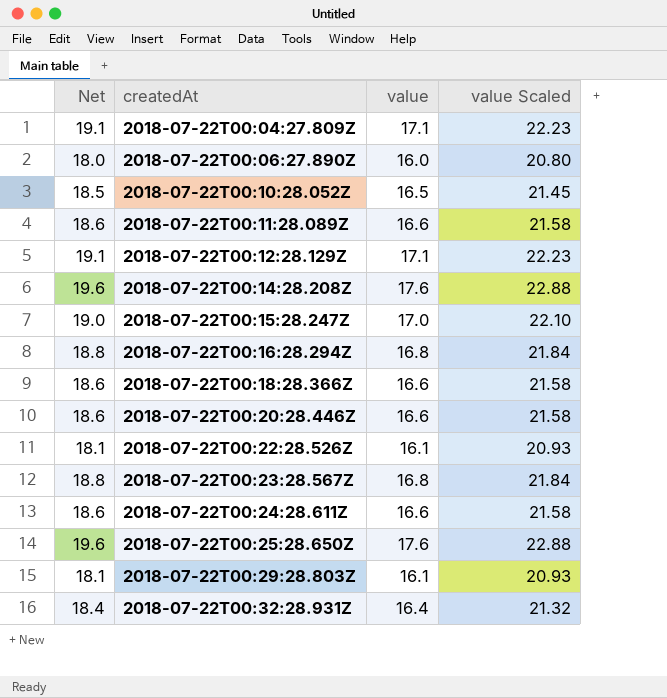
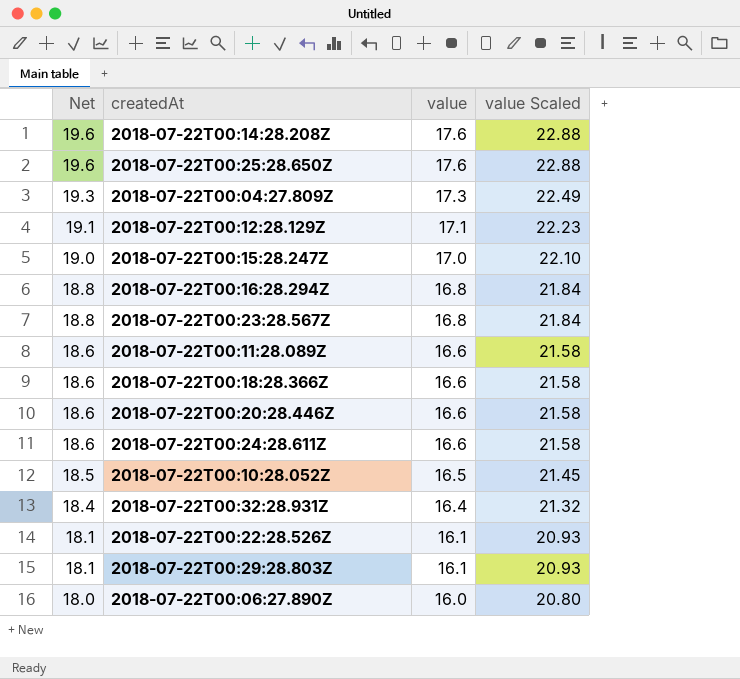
row order: createdAt ascending -> Net descending
2018-07-22T00:04:27.809Z | Net: 19.1 -> 19.3
2018-07-22T00:04:27.809Z | value: 17.1 -> 17.3
2018-07-22T00:04:27.809Z | value Scaled: 22.23 -> 22.49

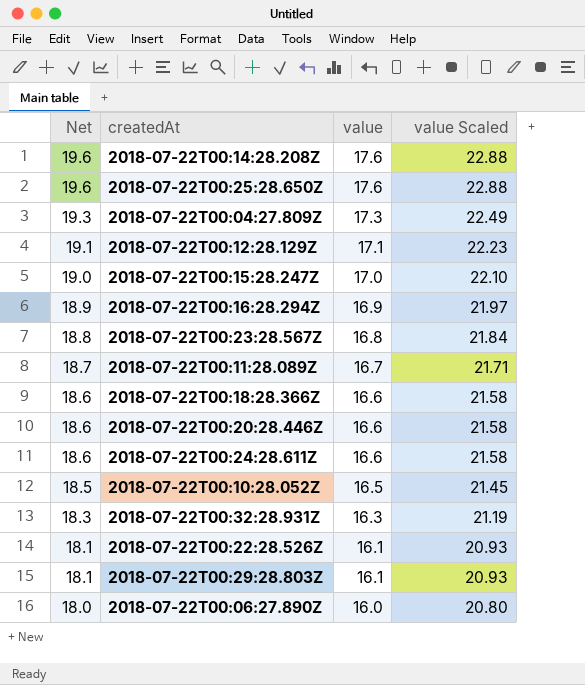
2018-07-22T00:16:28.294Z | Net: 18.8 -> 18.9
2018-07-22T00:16:28.294Z | value: 16.8 -> 16.9
2018-07-22T00:16:28.294Z | value Scaled: 21.84 -> 21.97
2018-07-22T00:11:28.089Z | Net: 18.6 -> 18.7
2018-07-22T00:11:28.089Z | value: 16.6 -> 16.7
2018-07-22T00:11:28.089Z | value Scaled: 21.58 -> 21.71
2018-07-22T00:32:28.931Z | Net: 18.4 -> 18.3
2018-07-22T00:32:28.931Z | value: 16.4 -> 16.3
2018-07-22T00:32:28.931Z | value Scaled: 21.32 -> 21.19

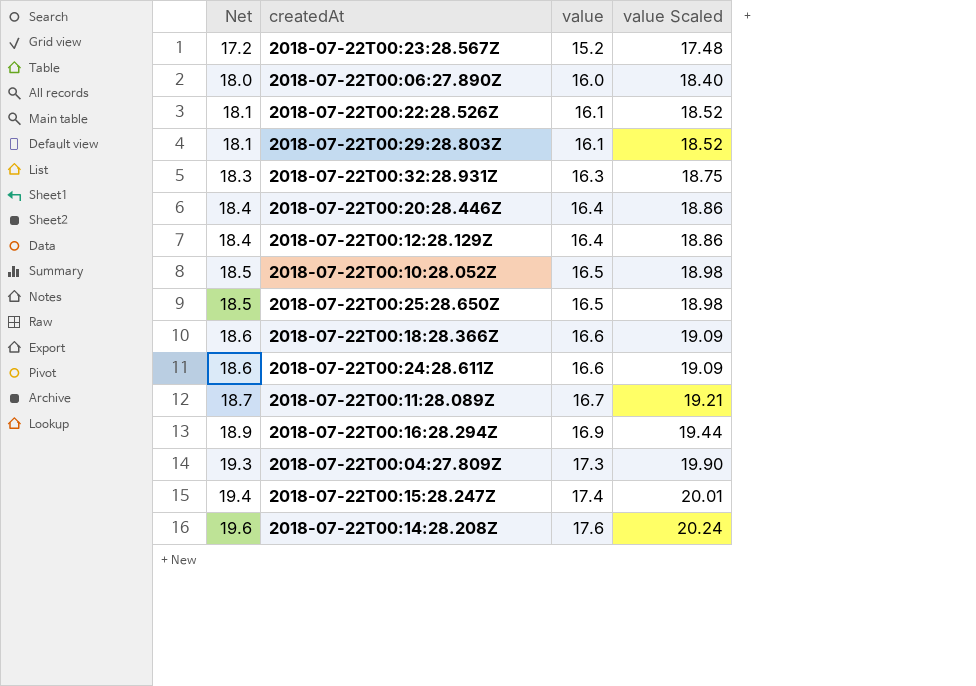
row order: Net descending -> Net ascending
column value Scaled | formula: [value] * 1.3 -> [value] * 1.15
2018-07-22T00:23:28.567Z | Net: 18.8 -> 17.2
2018-07-22T00:23:28.567Z | value: 16.8 -> 15.2
2018-07-22T00:20:28.446Z | Net: 18.6 -> 18.4
2018-07-22T00:20:28.446Z | value: 16.6 -> 16.4
2018-07-22T00:12:28.129Z | Net: 19.1 -> 18.4
2018-07-22T00:12:28.129Z | value: 17.1 -> 16.4
2018-07-22T00:25:28.650Z | Net: 19.6 -> 18.5
2018-07-22T00:25:28.650Z | value: 17.6 -> 16.5
2018-07-22T00:15:28.247Z | Net: 19.0 -> 19.4
2018-07-22T00:15:28.247Z | value: 17.0 -> 17.4

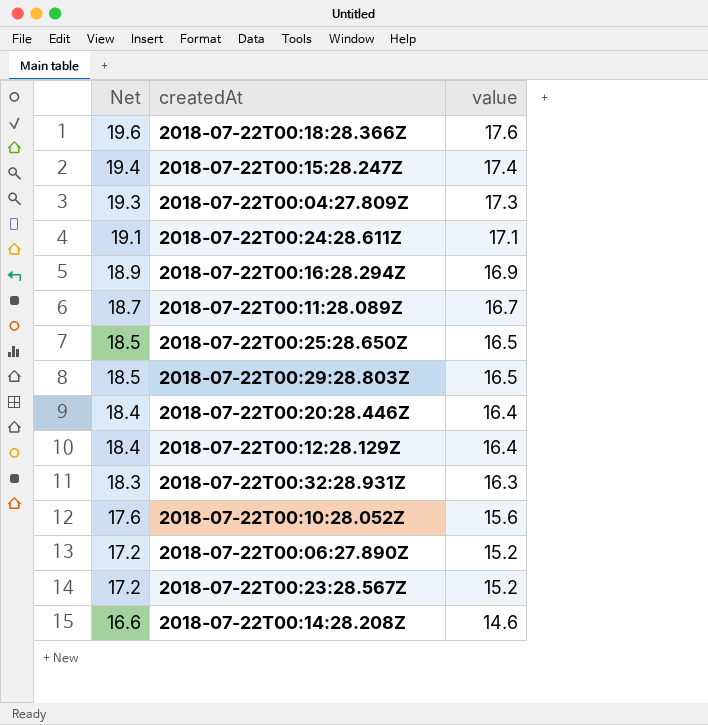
row order: Net ascending -> Net descending
column value Scaled | formula: [value] * 1.15 -> none
row 2018-07-22T00:22:28.526Z: 18.1 | 16.1 | 18.52 -> none
2018-07-22T00:18:28.366Z | Net: 18.6 -> 19.6
2018-07-22T00:18:28.366Z | value: 16.6 -> 17.6
2018-07-22T00:24:28.611Z | Net: 18.6 -> 19.1
2018-07-22T00:24:28.611Z | value: 16.6 -> 17.1
2018-07-22T00:29:28.803Z | Net: 18.1 -> 18.5
2018-07-22T00:29:28.803Z | value: 16.1 -> 16.5
2018-07-22T00:10:28.052Z | Net: 18.5 -> 17.6
2018-07-22T00:10:28.052Z | value: 16.5 -> 15.6
2018-07-22T00:06:27.890Z | Net: 18.0 -> 17.2
2018-07-22T00:06:27.890Z | value: 16.0 -> 15.2
2018-07-22T00:14:28.208Z | Net: 19.6 -> 16.6
2018-07-22T00:14:28.208Z | value: 17.6 -> 14.6

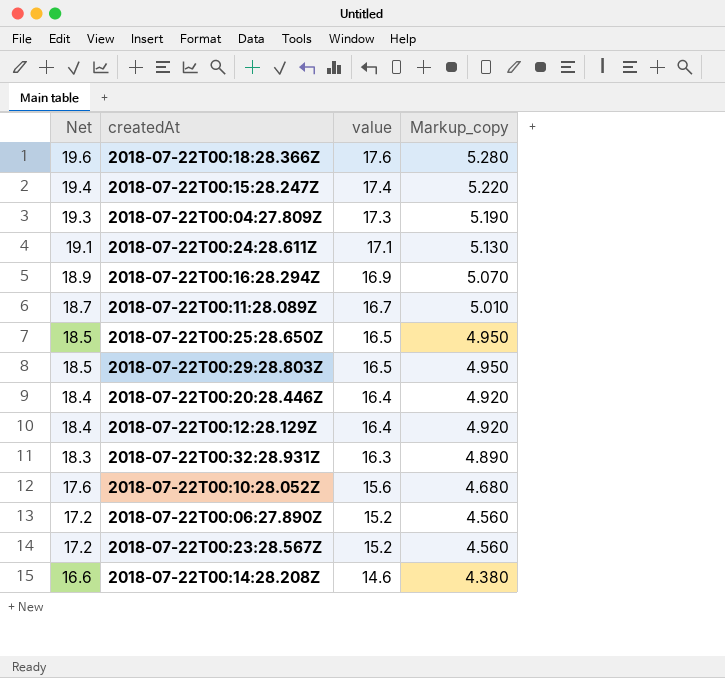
column Markup_copy | formula: none -> [value] * 0.3

